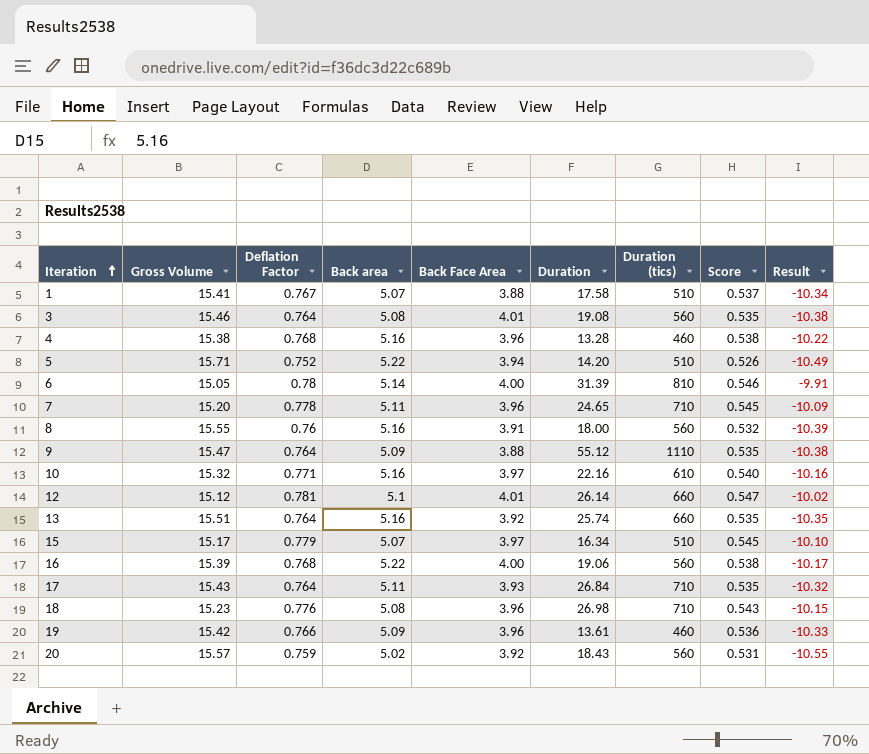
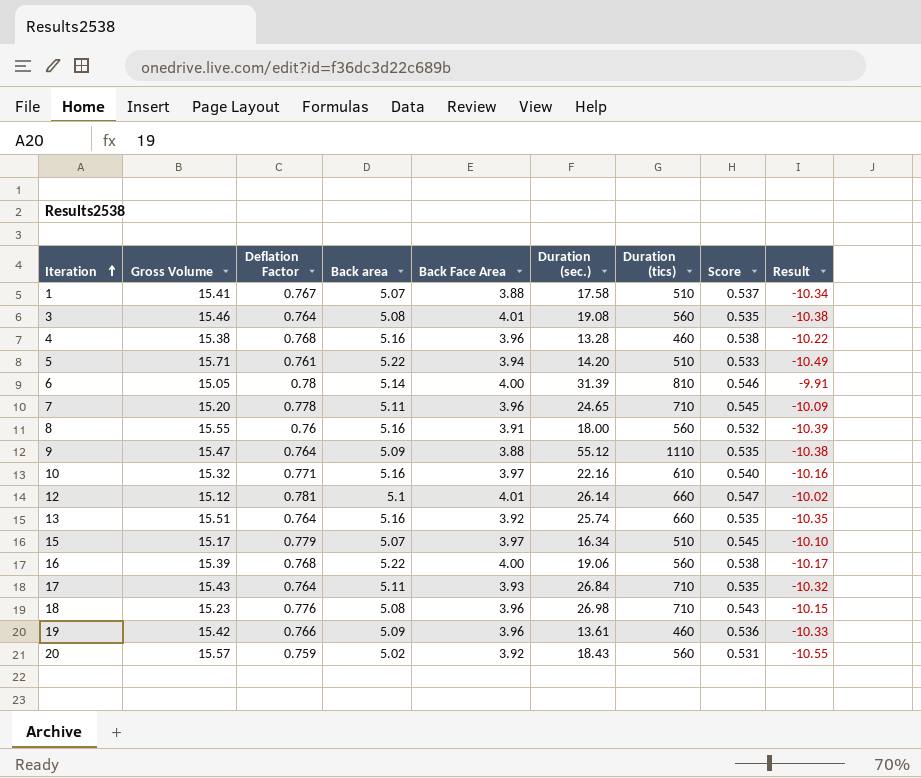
column name: Duration -> Duration (sec.)
5 | Deflation Factor: 0.752 -> 0.761
5 | Score: 0.526 -> 0.533

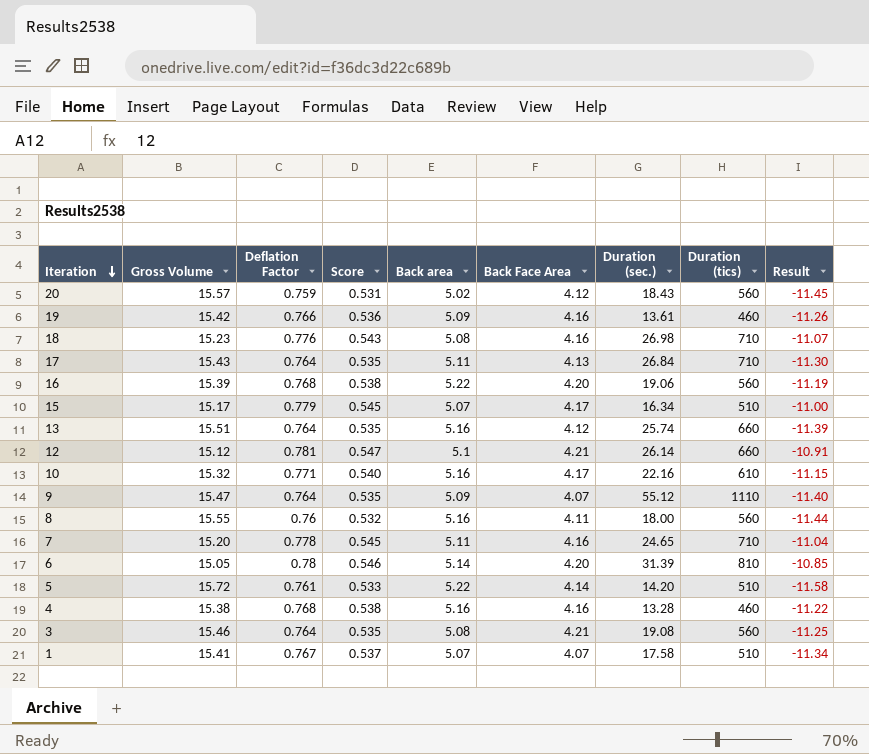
row order: Iteration ascending -> Iteration descending
column Score | position: 8 -> 4
column Result | formula: [Back area] - [Gross Volume] -> [Back Face Area] - [Gross Volume]
20 | Back Face Area: 3.92 -> 4.12
19 | Back Face Area: 3.96 -> 4.16
18 | Back Face Area: 3.96 -> 4.16
17 | Back Face Area: 3.93 -> 4.13
16 | Back Face Area: 4.00 -> 4.20
15 | Back Face Area: 3.97 -> 4.17
13 | Back Face Area: 3.92 -> 4.12
12 | Back Face Area: 4.01 -> 4.21
10 | Back Face Area: 3.97 -> 4.17
9 | Back Face Area: 3.88 -> 4.07
8 | Back Face Area: 3.91 -> 4.11
7 | Back Face Area: 3.96 -> 4.16
6 | Back Face Area: 4.00 -> 4.20
5 | Gross Volume: 15.71 -> 15.72
5 | Back Face Area: 3.94 -> 4.14
4 | Back Face Area: 3.96 -> 4.16
3 | Back Face Area: 4.01 -> 4.21
1 | Back Face Area: 3.88 -> 4.07

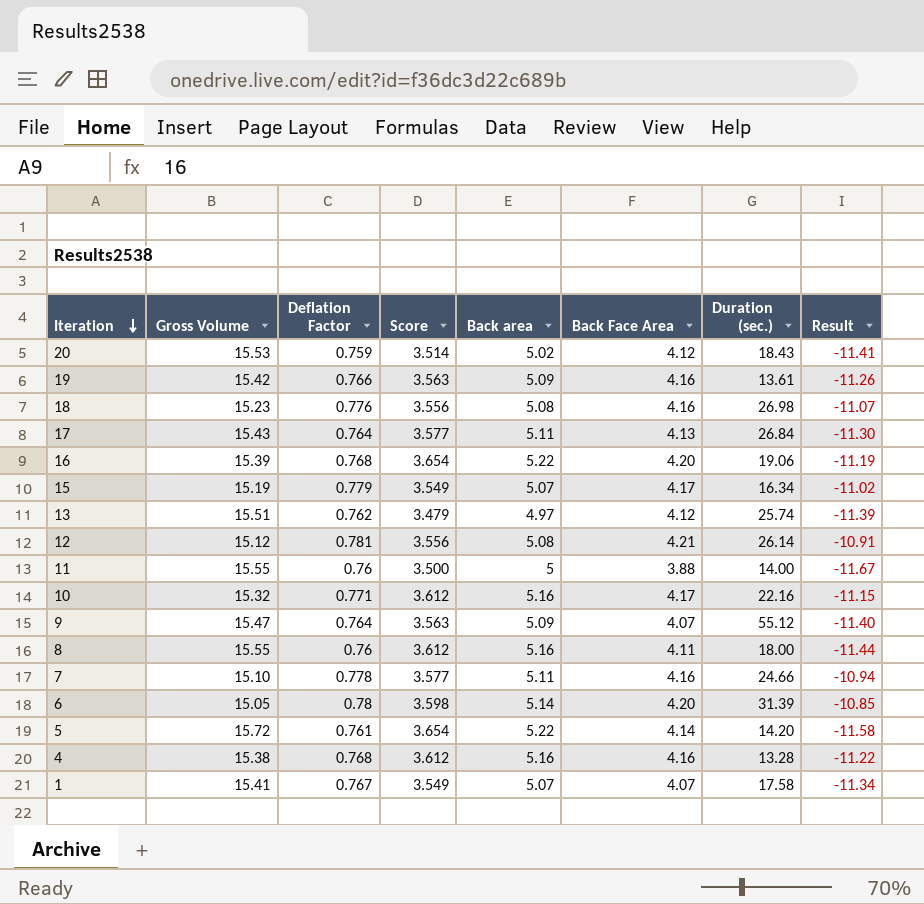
column Duration (tics) | position: 8 -> none
column Score | formula: [Deflation Factor] * 0.7 -> [Back area] * 0.7
row 3: 15.46 | 0.764 | 0.535 | 5.08 | 4.21 | 19.08 | 560 | -11.25 -> none
20 | Gross Volume: 15.57 -> 15.53
20 | Result: -11.45 -> -11.41
15 | Gross Volume: 15.17 -> 15.19
15 | Result: -11.00 -> -11.02
13 | Deflation Factor: 0.764 -> 0.762
13 | Back area: 5.16 -> 4.97
12 | Back area: 5.1 -> 5.08
row 11: none -> 15.55 | 0.76 | 3.500 | 5 | 3.88 | 14.00 | -11.67
7 | Gross Volume: 15.20 -> 15.10
7 | Duration (sec.): 24.65 -> 24.66
7 | Result: -11.04 -> -10.94

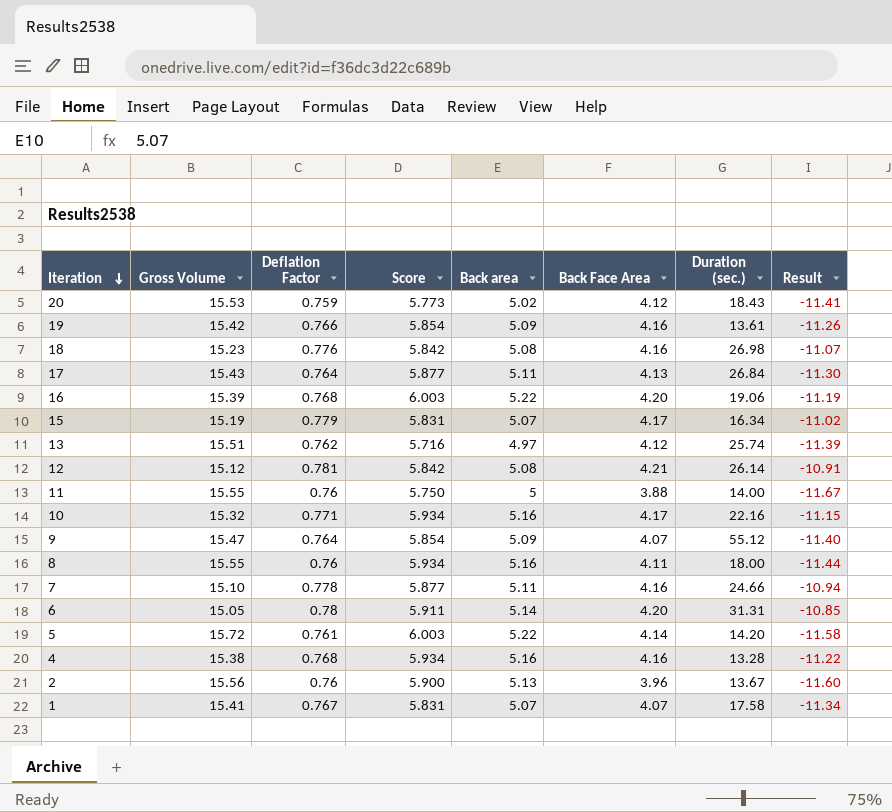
column Score | formula: [Back area] * 0.7 -> [Back area] * 1.15
6 | Duration (sec.): 31.39 -> 31.31
row 2: none -> 15.56 | 0.76 | 5.900 | 5.13 | 3.96 | 13.67 | -11.60

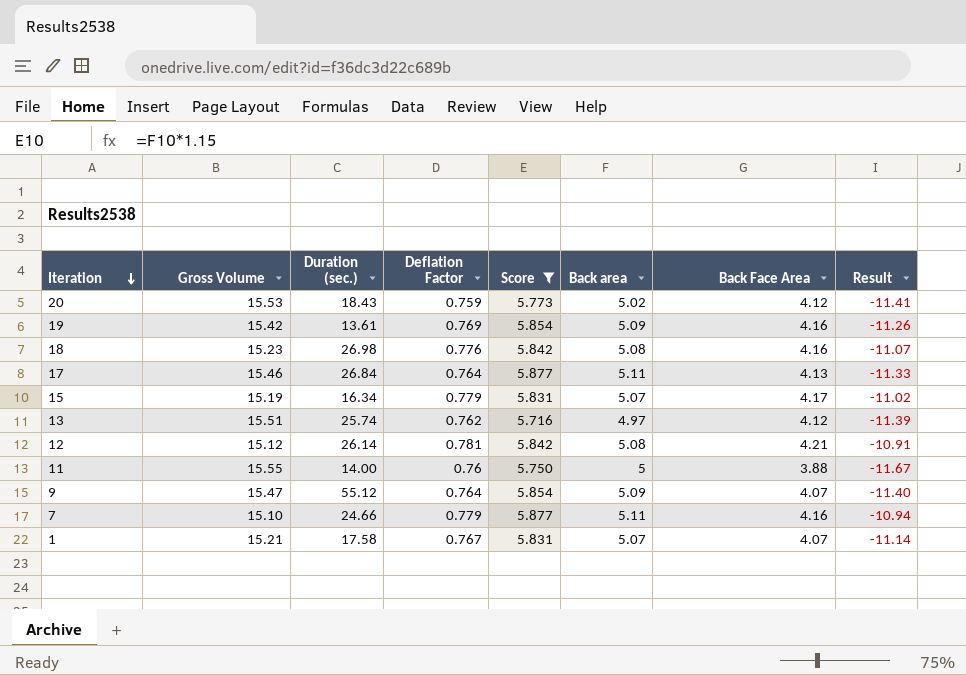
filter: none -> Score <= 5.877
column Duration (sec.) | position: 7 -> 3
19 | Deflation Factor: 0.766 -> 0.769
17 | Gross Volume: 15.43 -> 15.46
17 | Result: -11.30 -> -11.33
7 | Deflation Factor: 0.778 -> 0.779
1 | Gross Volume: 15.41 -> 15.21
1 | Result: -11.34 -> -11.14

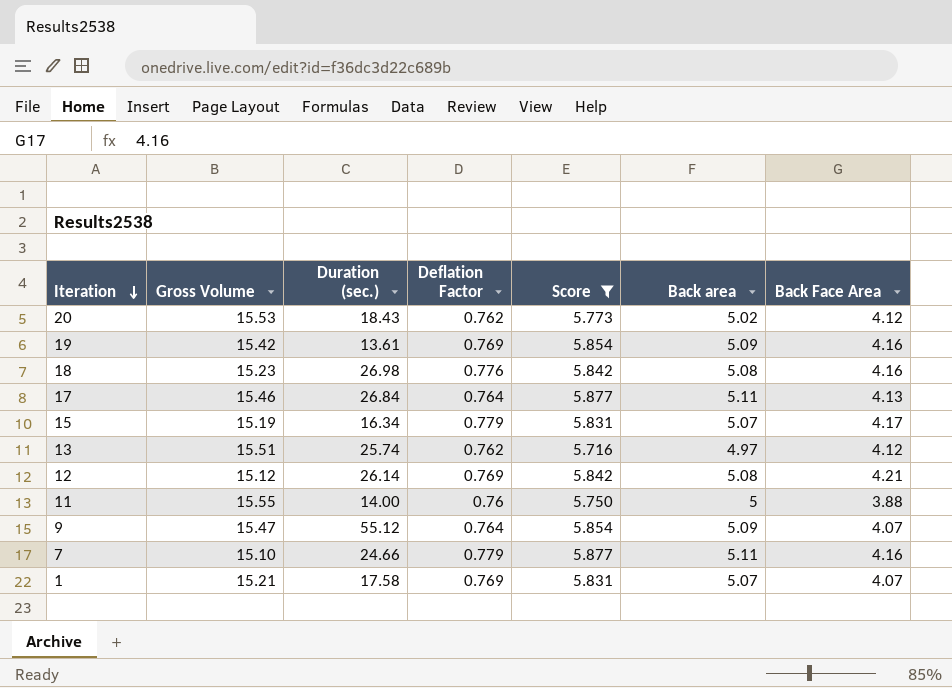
column Result | formula: [Back Face Area] - [Gross Volume] -> none
20 | Deflation Factor: 0.759 -> 0.762
12 | Deflation Factor: 0.781 -> 0.769
1 | Deflation Factor: 0.767 -> 0.769

